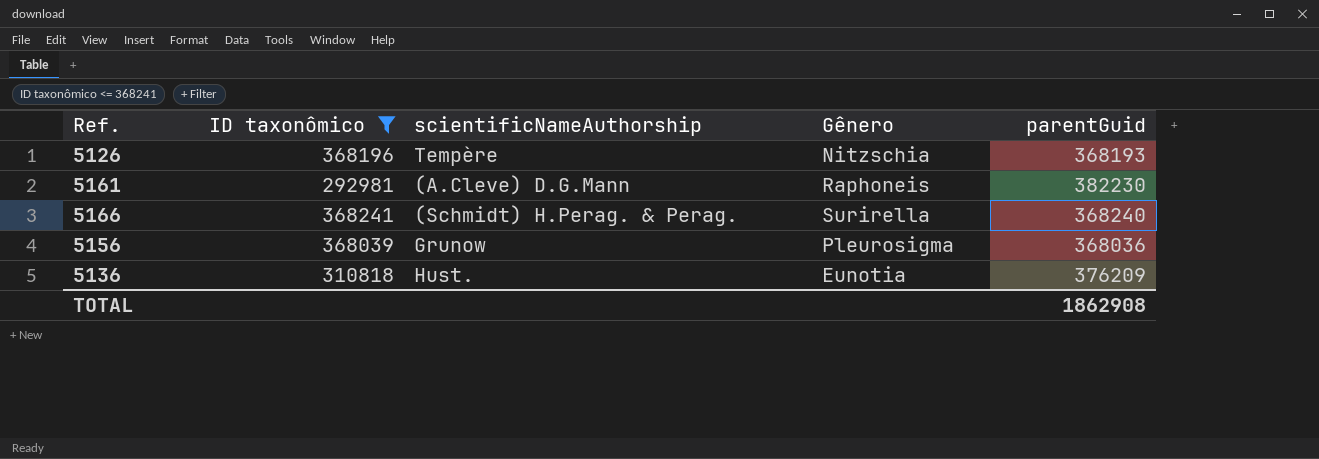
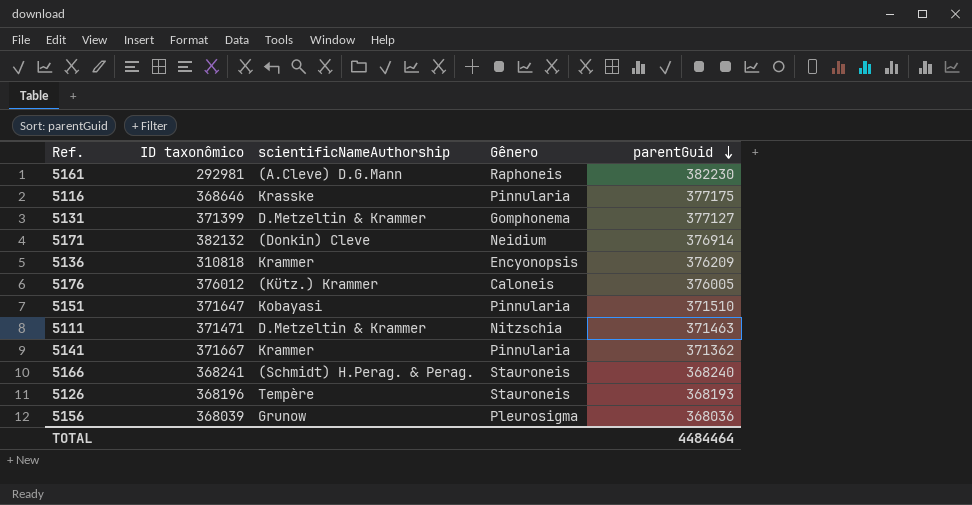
filter: ID taxonômico <= 368241 -> none
row order: none -> parentGuid descending
5136 | scientificNameAuthorship: Hust. -> Krammer
5136 | Gênero: Eunotia -> Encyonopsis
5166 | Gênero: Surirella -> Stauroneis
5126 | Gênero: Nitzschia -> Stauroneis
TOTAL | parentGuid: 1862908 -> 4484464

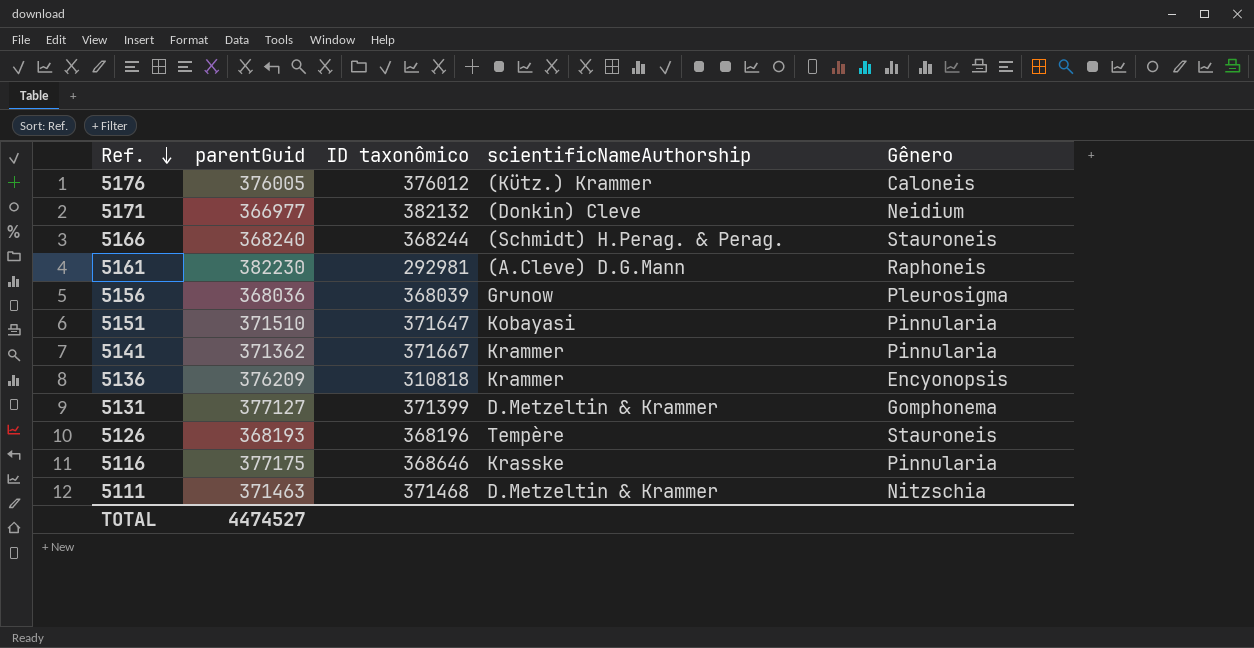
row order: parentGuid descending -> Ref. descending
column parentGuid | position: 5 -> 2
5171 | parentGuid: 376914 -> 366977
5166 | ID taxonômico: 368241 -> 368244
5111 | ID taxonômico: 371471 -> 371468
TOTAL | parentGuid: 4484464 -> 4474527

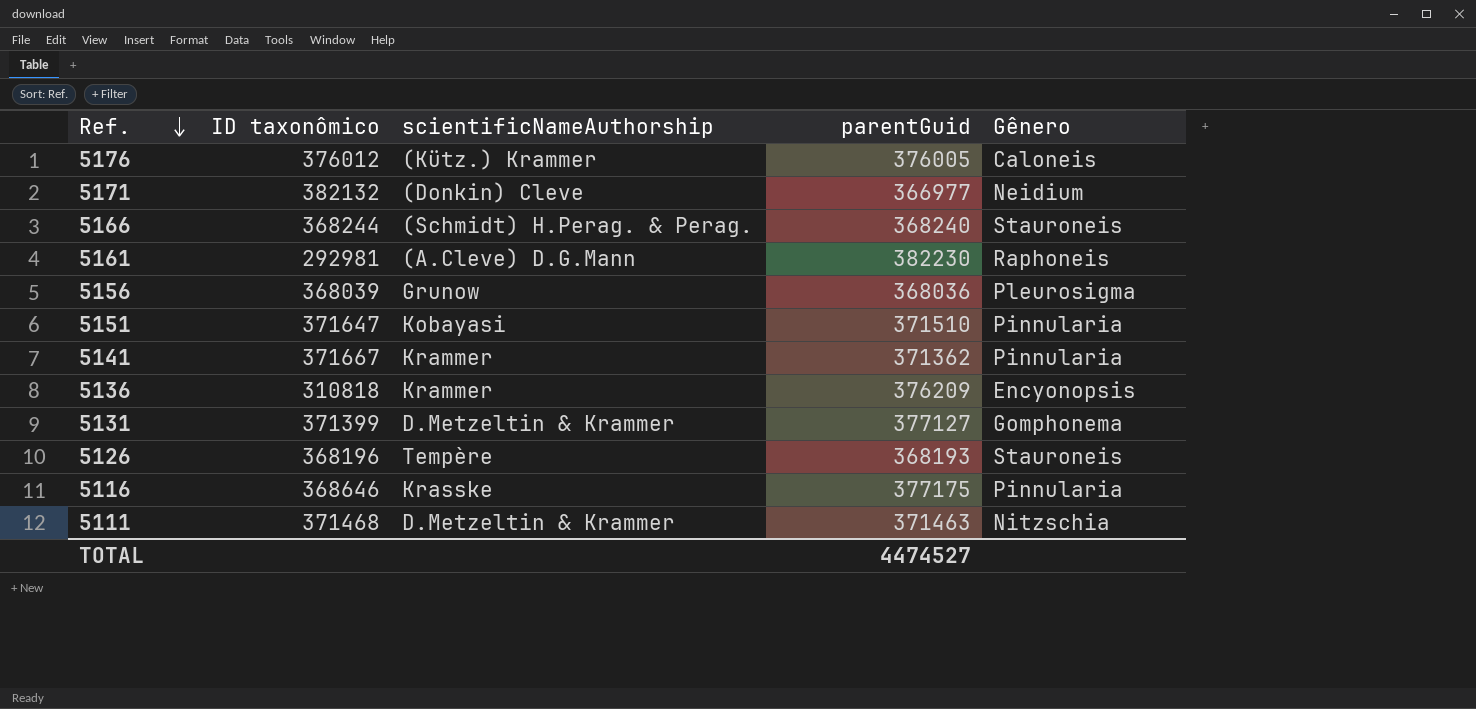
column parentGuid | position: 2 -> 4

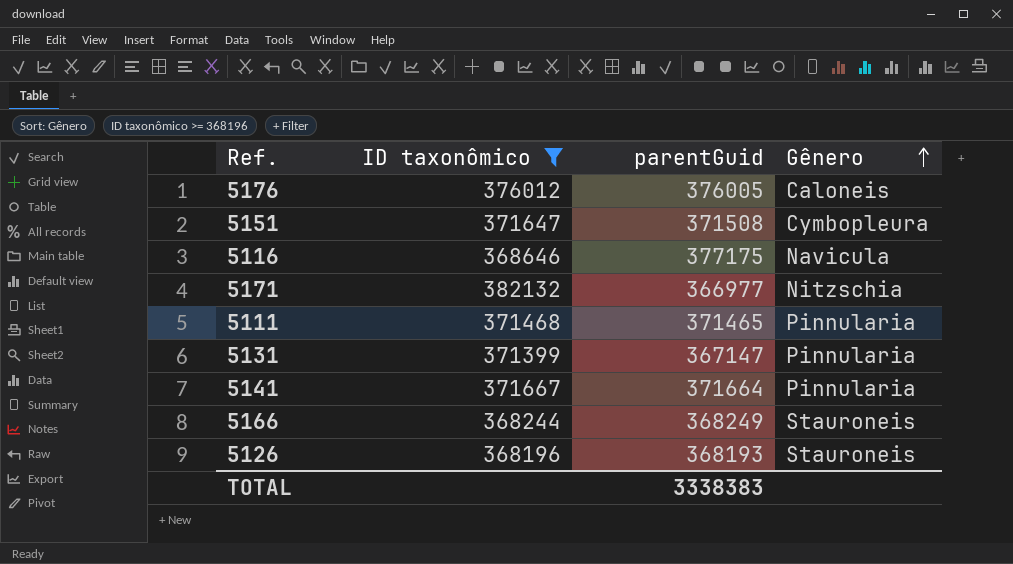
filter: none -> ID taxonômico >= 368196
row order: Ref. descending -> Gênero ascending
column scientificNameAuthorship | position: 3 -> none
5151 | parentGuid: 371510 -> 371508
5151 | Gênero: Pinnularia -> Cymbopleura
5116 | Gênero: Pinnularia -> Navicula
5171 | Gênero: Neidium -> Nitzschia
5111 | parentGuid: 371463 -> 371465
5111 | Gênero: Nitzschia -> Pinnularia
5131 | parentGuid: 377127 -> 367147
5131 | Gênero: Gomphonema -> Pinnularia
5141 | parentGuid: 371362 -> 371664
5166 | parentGuid: 368240 -> 368249
TOTAL | parentGuid: 4474527 -> 3338383

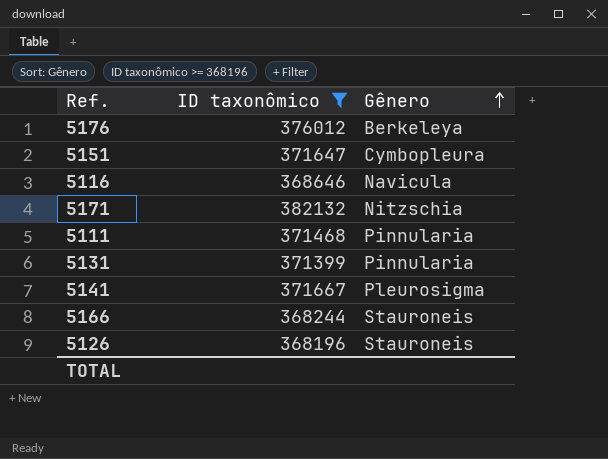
column parentGuid | position: 3 -> none
5176 | Gênero: Caloneis -> Berkeleya
5141 | Gênero: Pinnularia -> Pleurosigma

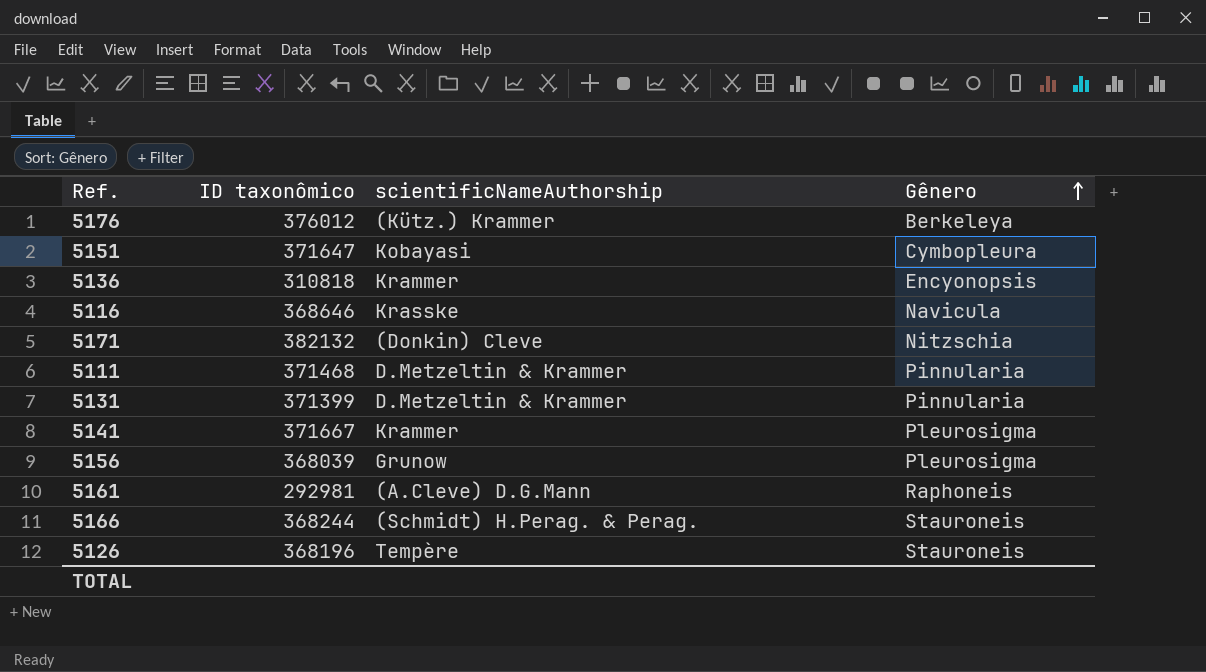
filter: ID taxonômico >= 368196 -> none
column scientificNameAuthorship | position: none -> 3

